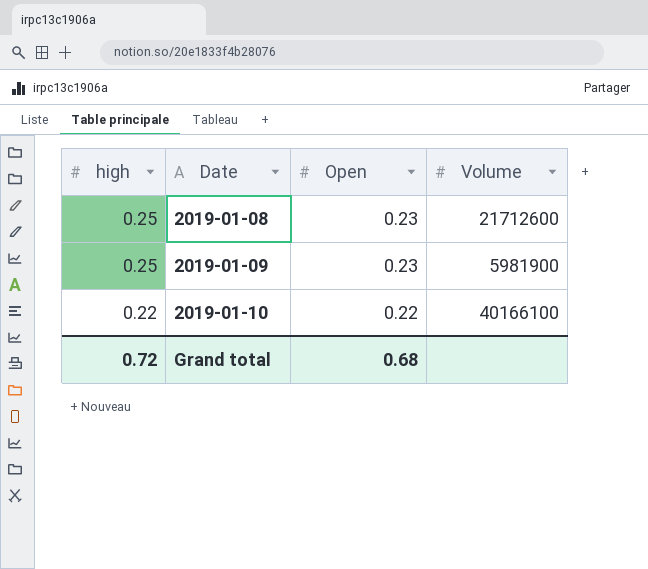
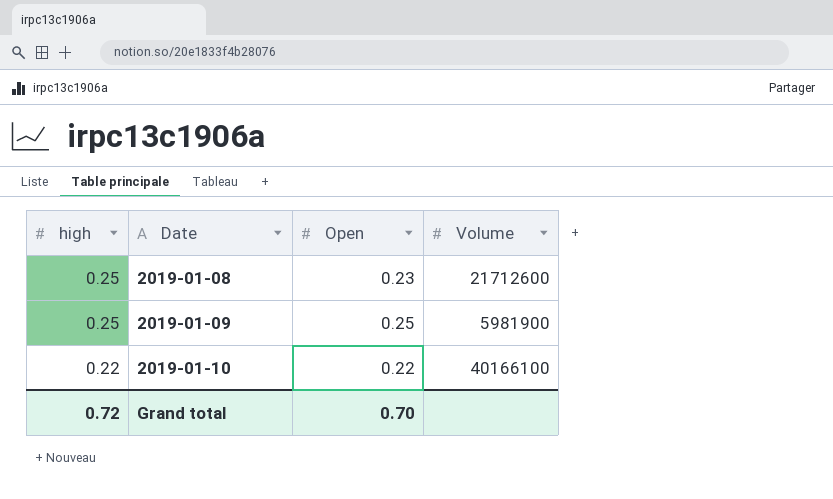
2019-01-09 | Open: 0.23 -> 0.25
Grand total | Open: 0.68 -> 0.70

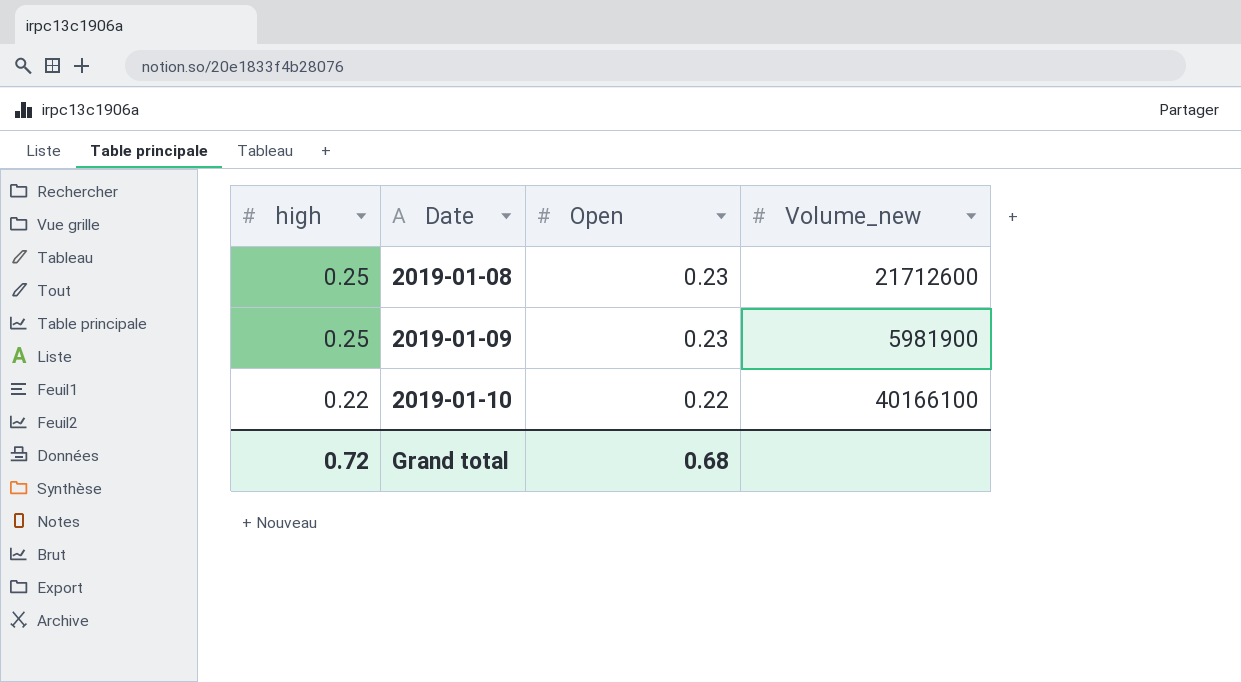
column name: Volume -> Volume_new
2019-01-09 | Open: 0.25 -> 0.23
Grand total | Open: 0.70 -> 0.68

